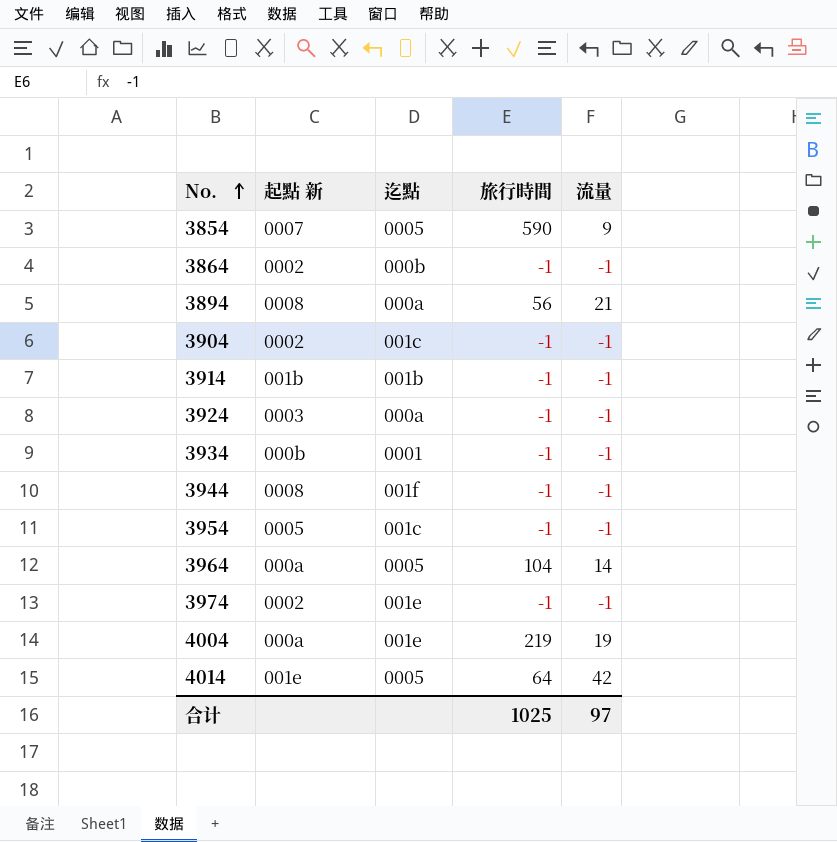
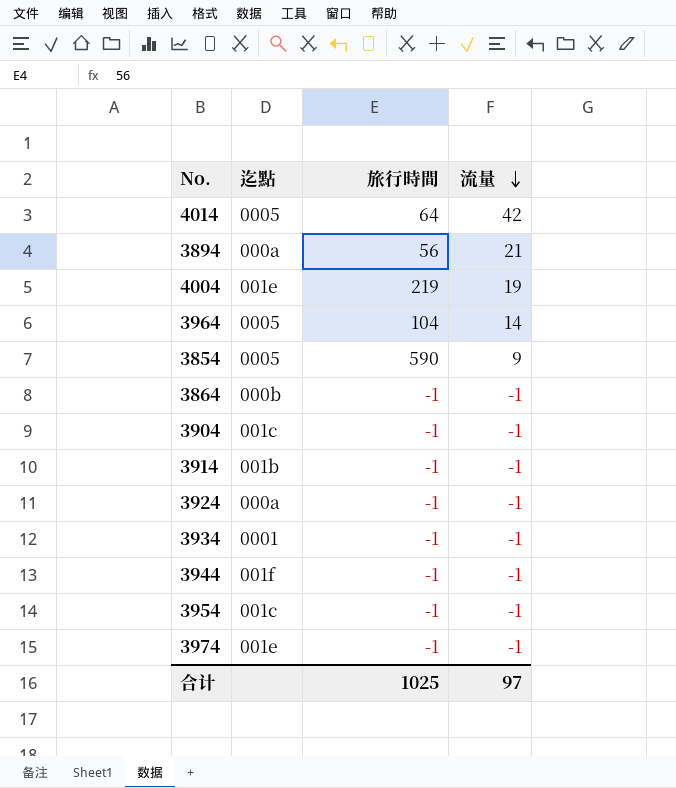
row order: No. ascending -> 流量 descending
column 起點 新 | position: 2 -> none

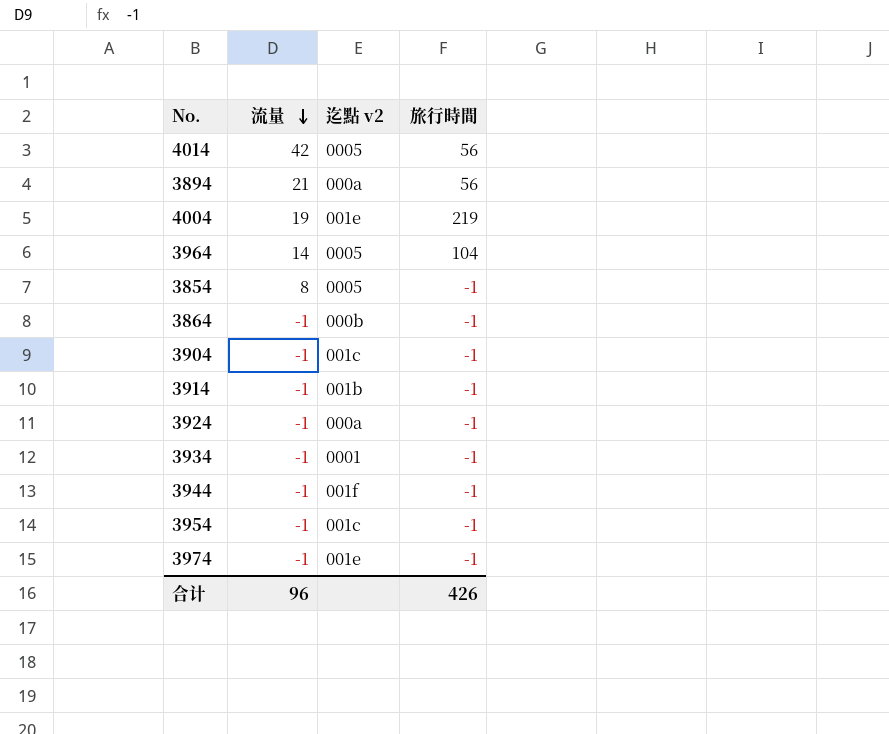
column 流量 | position: 4 -> 2
column name: 迄點 -> 迄點 v2
4014 | 旅行時間: 64 -> 56
3854 | 流量: 9 -> 8
3854 | 旅行時間: 590 -> -1
合计 | 流量: 97 -> 96
合计 | 旅行時間: 1025 -> 426

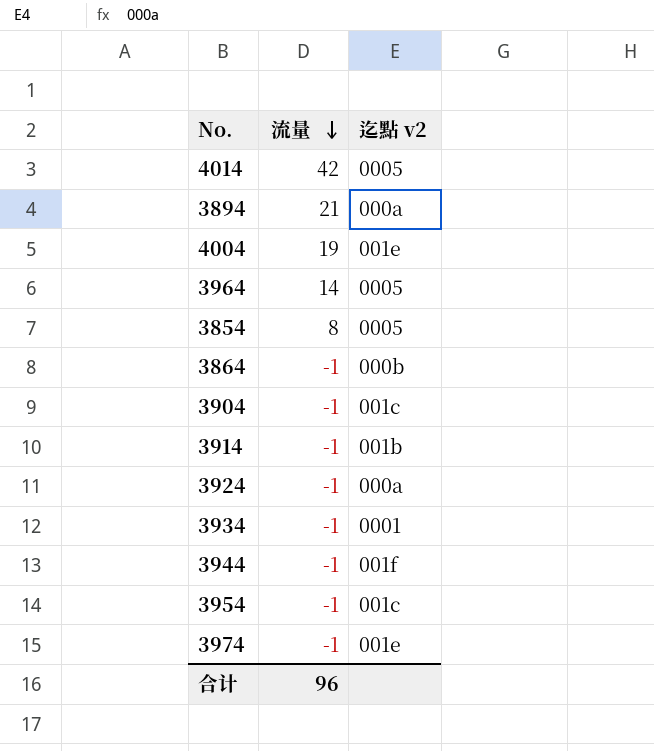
column 旅行時間 | position: 4 -> none

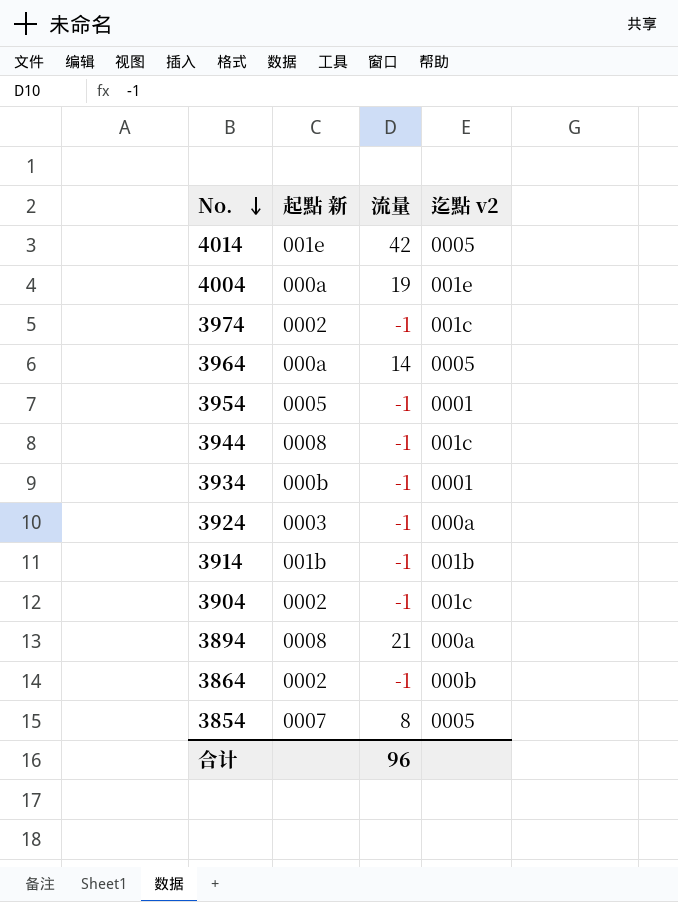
row order: 流量 descending -> No. descending
column 起點 新 | position: none -> 2
3974 | 迄點 v2: 001e -> 001c
3954 | 迄點 v2: 001c -> 0001
3944 | 迄點 v2: 001f -> 001c

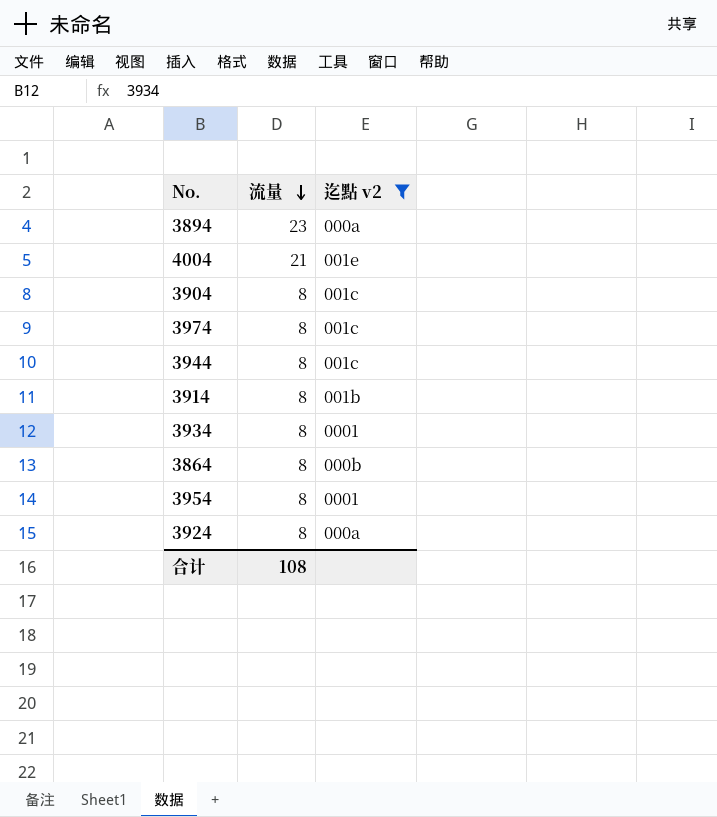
filter: none -> 迄點 v2 != 0005
row order: No. descending -> 流量 descending
column 起點 新 | position: 2 -> none
3894 | 流量: 21 -> 23
4004 | 流量: 19 -> 21
3904 | 流量: -1 -> 8
3974 | 流量: -1 -> 8
3944 | 流量: -1 -> 8
3914 | 流量: -1 -> 8
3934 | 流量: -1 -> 8
3864 | 流量: -1 -> 8
3954 | 流量: -1 -> 8
3924 | 流量: -1 -> 8
合计 | 流量: 96 -> 108

